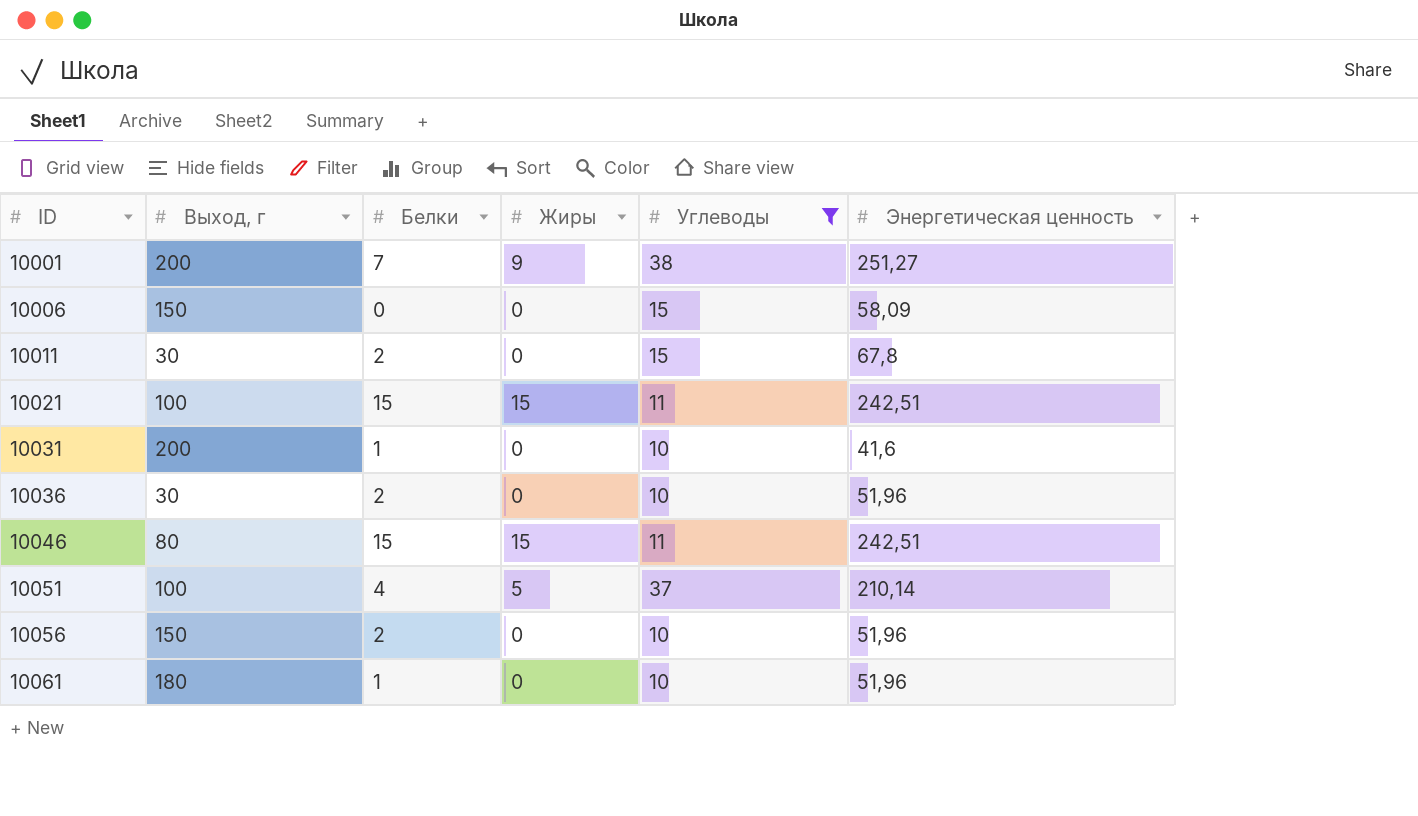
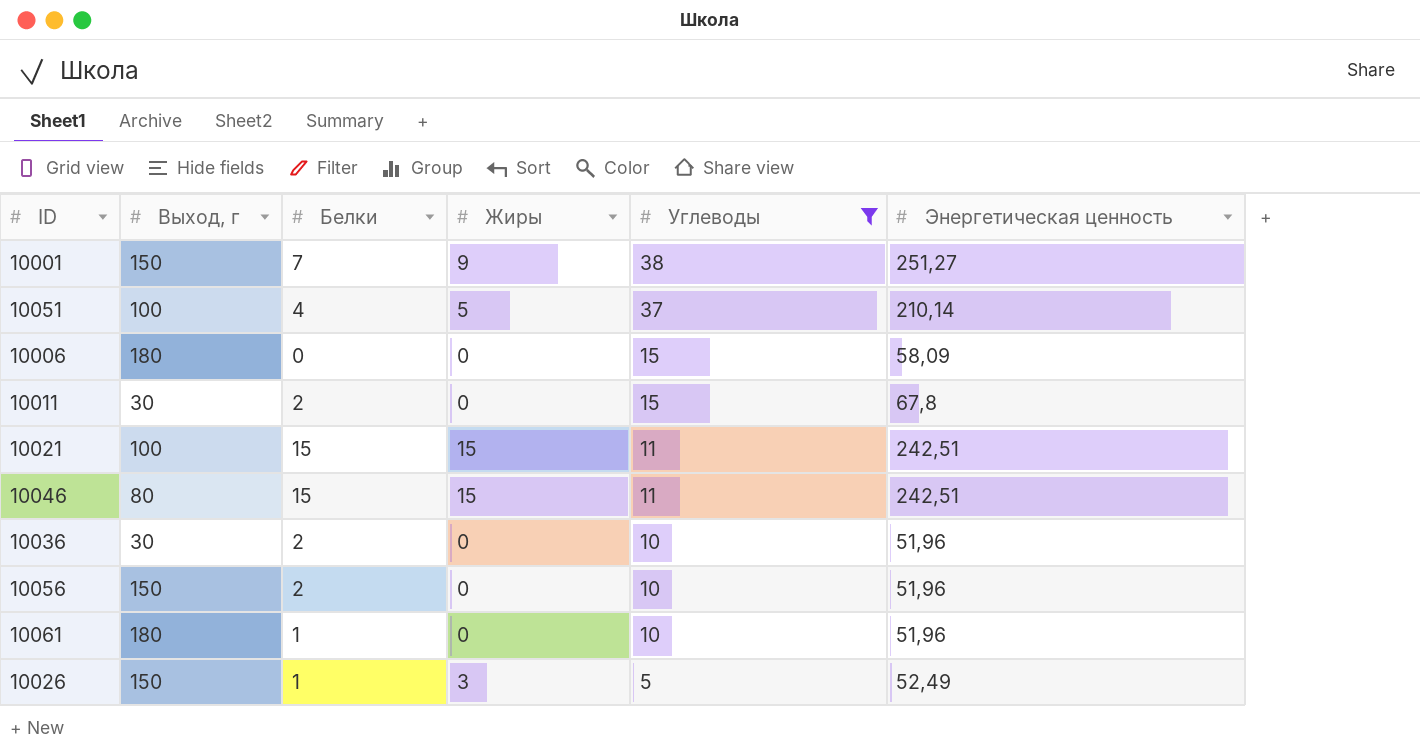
row order: ID ascending -> Углеводы descending
row 10031: 200 | 1 | 0 | 10 | 41,6 -> none
10001 | Выход, г: 200 -> 150
10006 | Выход, г: 150 -> 180
row 10026: none -> 150 | 1 | 3 | 5 | 52,49

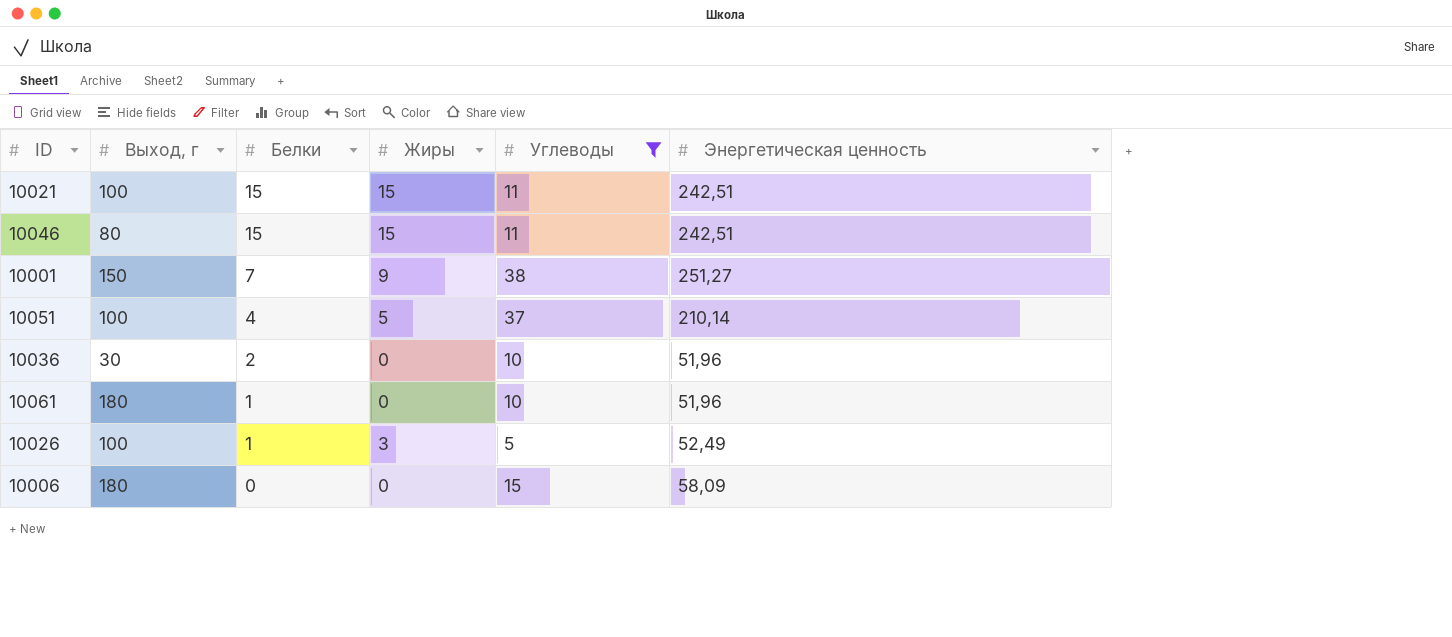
row order: Углеводы descending -> Белки descending
row 10011: 30 | 2 | 0 | 15 | 67,8 -> none
row 10056: 150 | 2 | 0 | 10 | 51,96 -> none
10026 | Выход, г: 150 -> 100

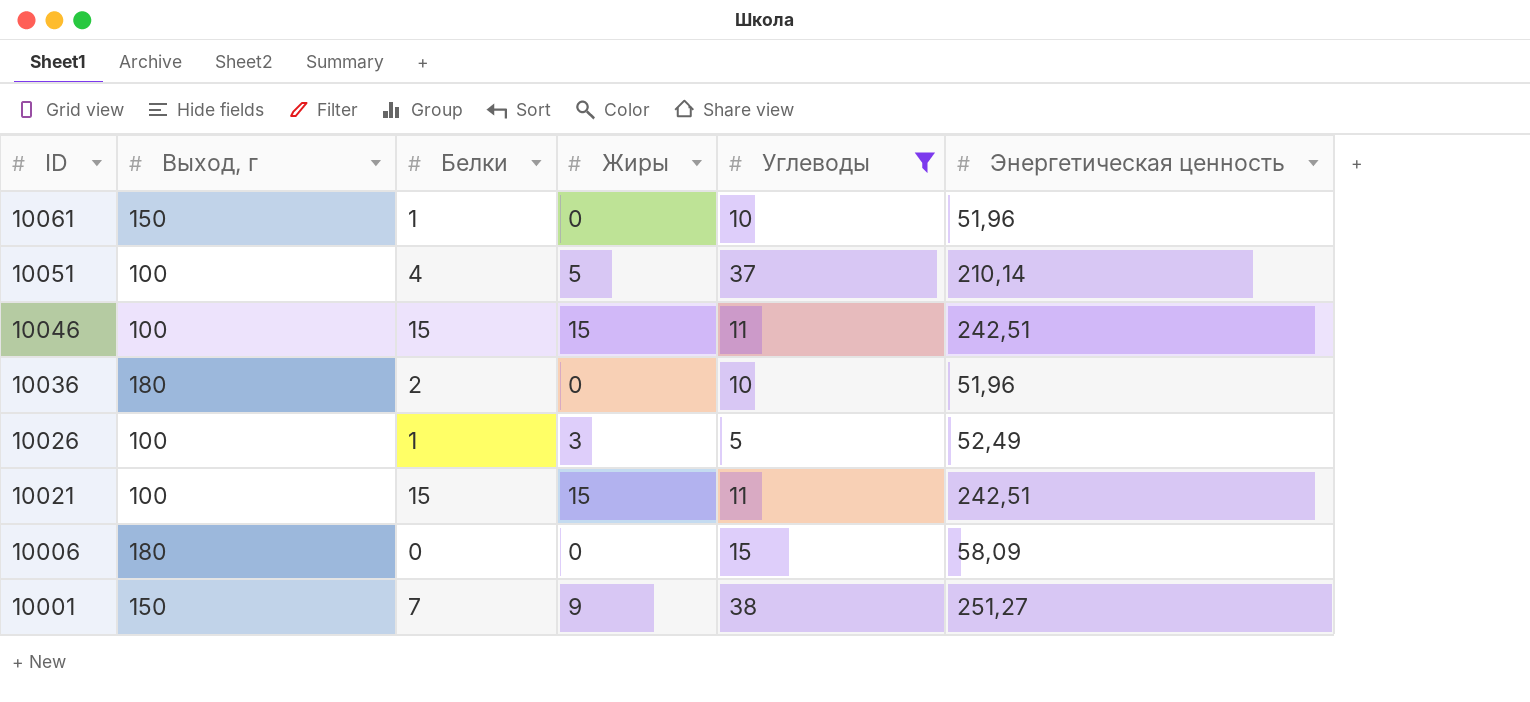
row order: Белки descending -> ID descending
10061 | Выход, г: 180 -> 150
10046 | Выход, г: 80 -> 100
10036 | Выход, г: 30 -> 180

